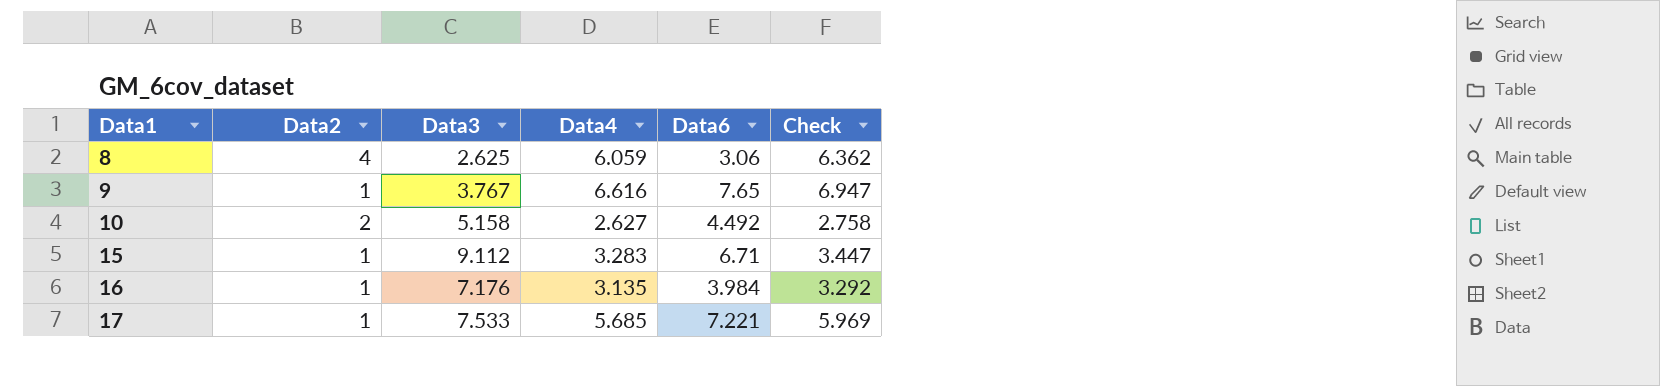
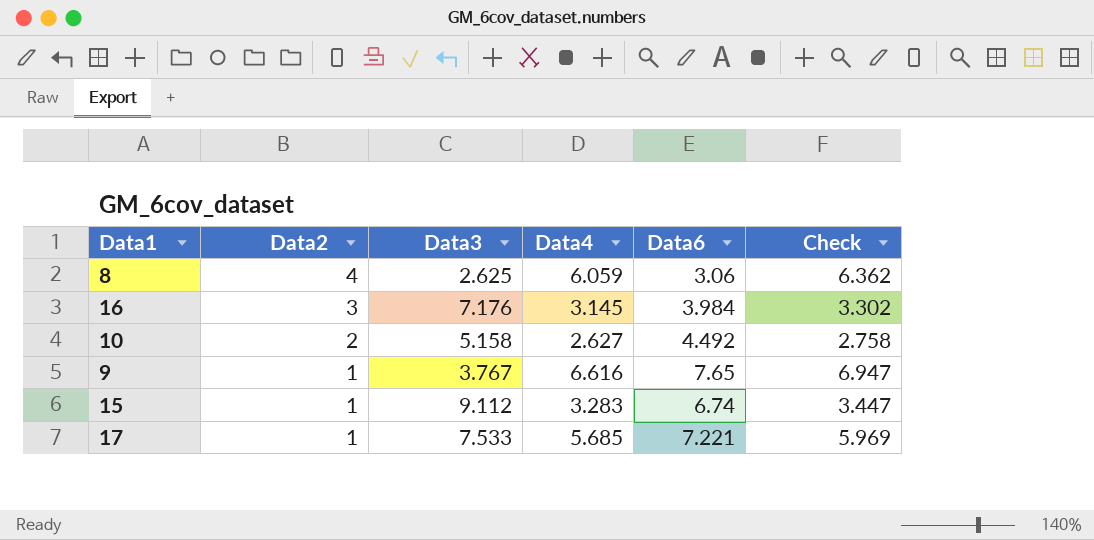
row order: Data1 ascending -> Data2 descending
16 | Data2: 1 -> 3
16 | Data4: 3.135 -> 3.145
16 | Check: 3.292 -> 3.302
15 | Data6: 6.71 -> 6.74

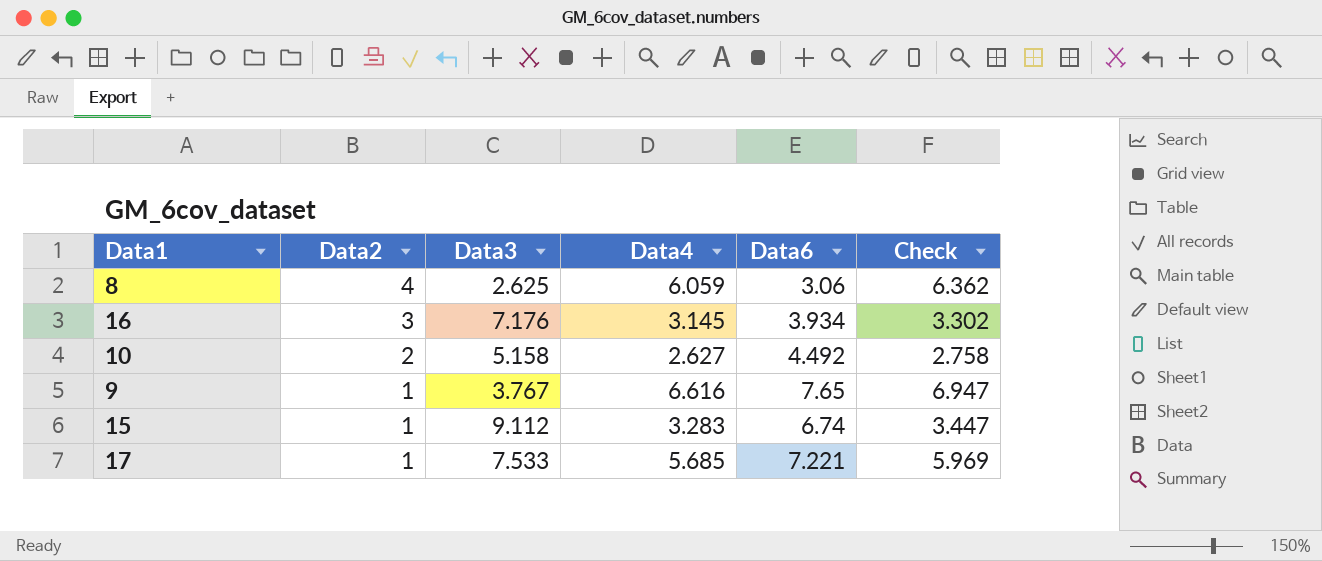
16 | Data6: 3.984 -> 3.934

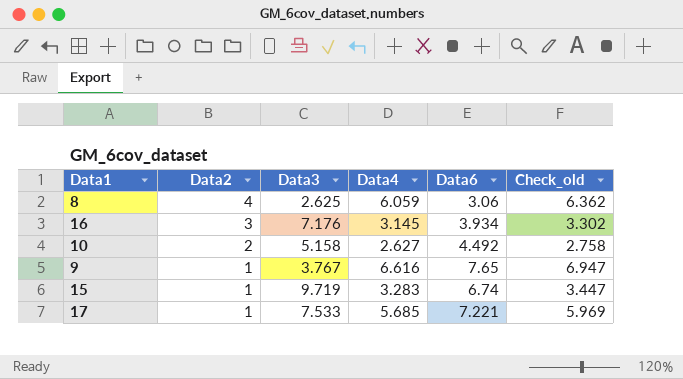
column name: Check -> Check_old
15 | Data3: 9.112 -> 9.719

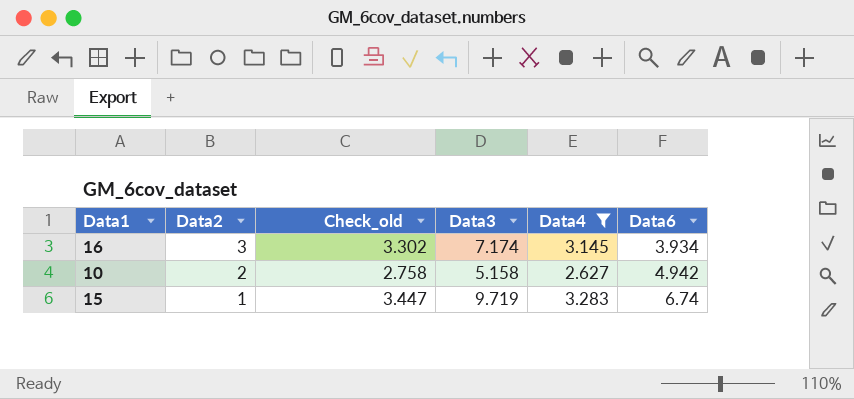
filter: none -> Data4 <= 3.283
column Check_old | position: 6 -> 3
16 | Data3: 7.176 -> 7.174
10 | Data6: 4.492 -> 4.942

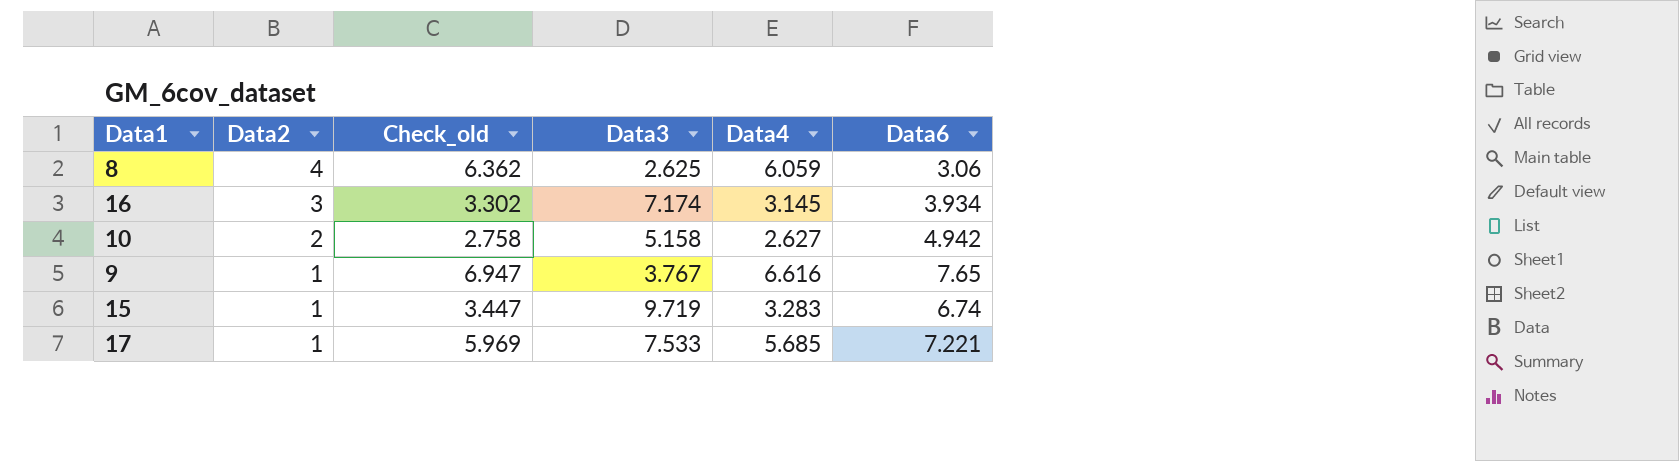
filter: Data4 <= 3.283 -> none

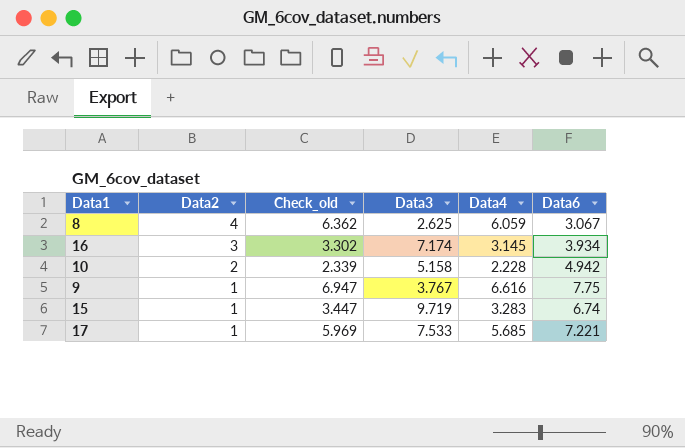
8 | Data6: 3.06 -> 3.067
10 | Check_old: 2.758 -> 2.339
10 | Data4: 2.627 -> 2.228
9 | Data6: 7.65 -> 7.75

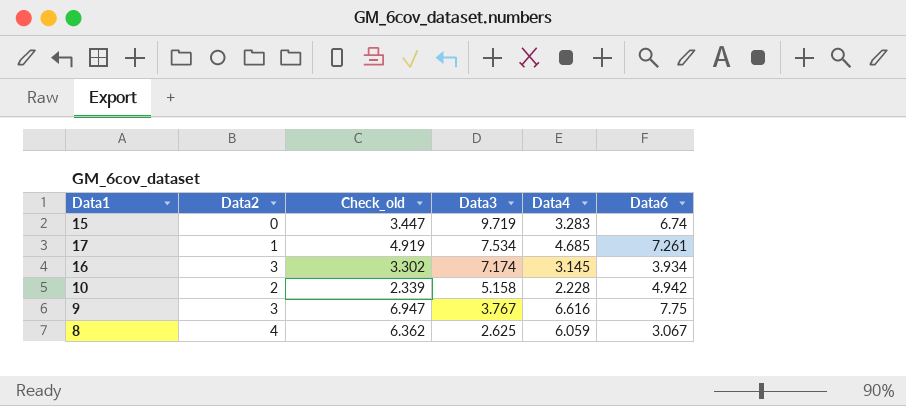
row order: Data2 descending -> Data3 descending
15 | Data2: 1 -> 0
17 | Check_old: 5.969 -> 4.919
17 | Data3: 7.533 -> 7.534
17 | Data4: 5.685 -> 4.685
17 | Data6: 7.221 -> 7.261
9 | Data2: 1 -> 3

